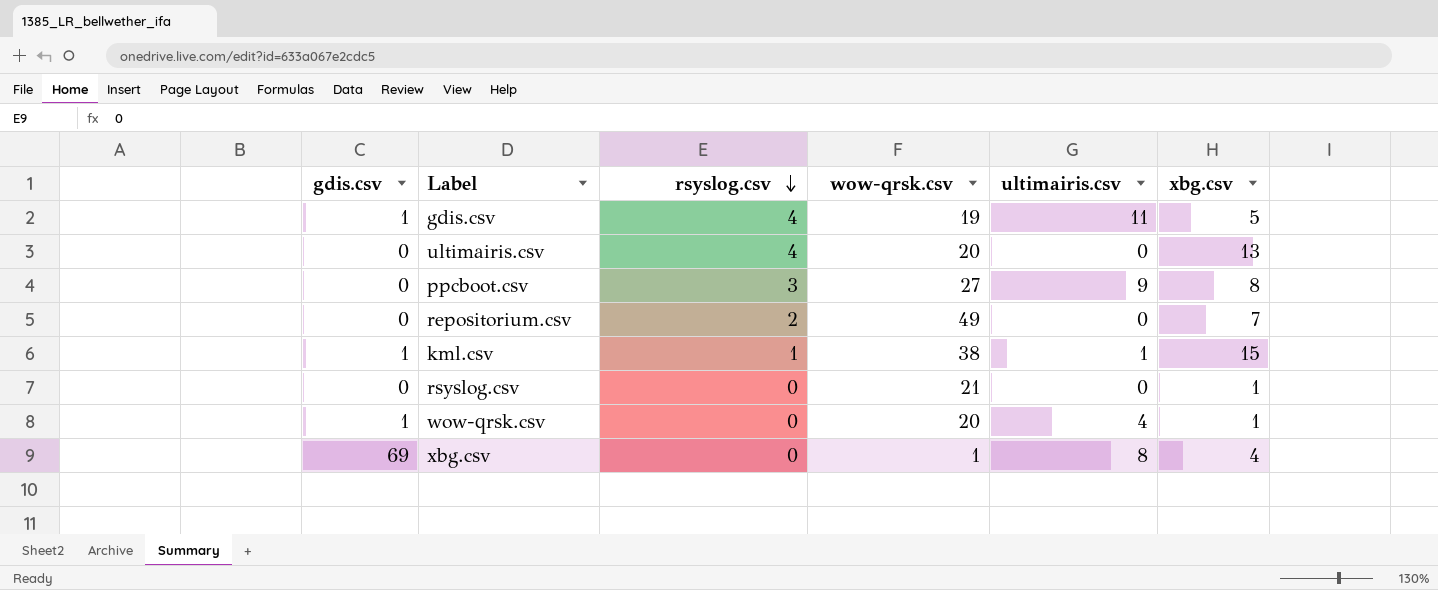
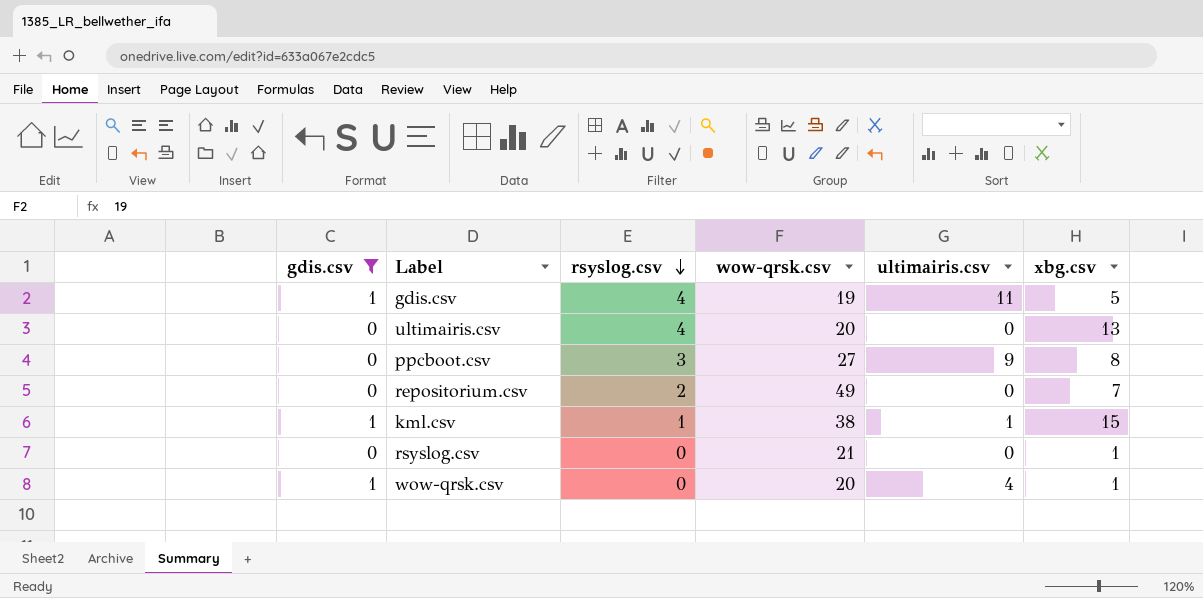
filter: none -> gdis.csv != 69

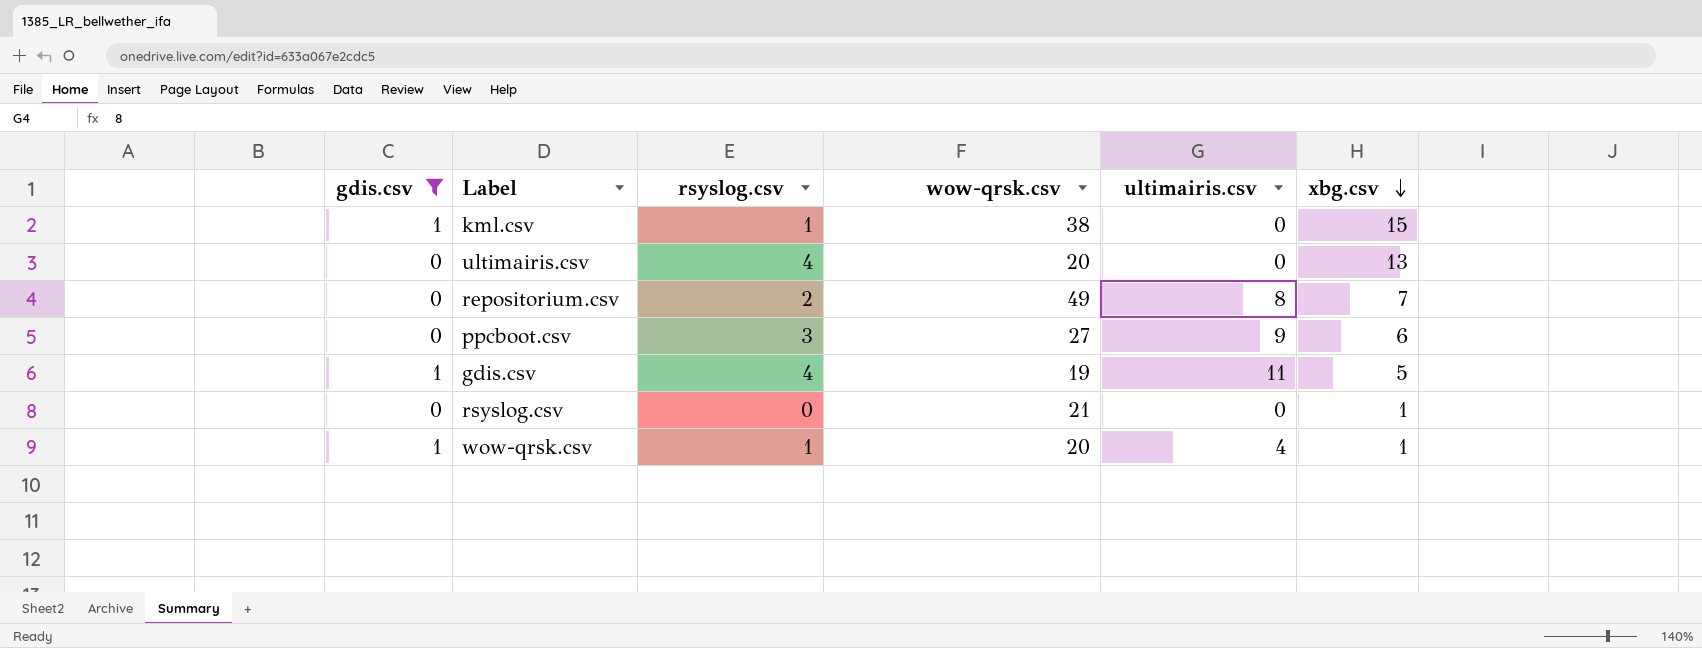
row order: rsyslog.csv descending -> xbg.csv descending
kml.csv | ultimairis.csv: 1 -> 0
repositorium.csv | ultimairis.csv: 0 -> 8
ppcboot.csv | xbg.csv: 8 -> 6
wow-qrsk.csv | rsyslog.csv: 0 -> 1

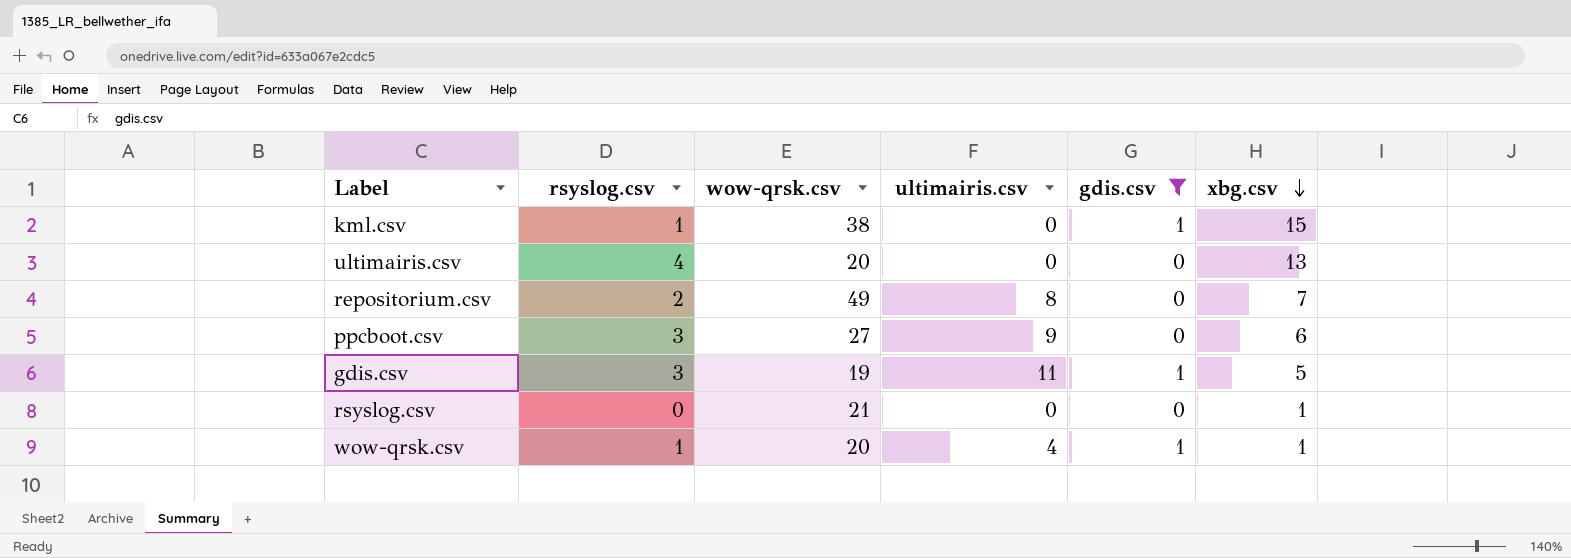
column gdis.csv | position: 1 -> 5
gdis.csv | rsyslog.csv: 4 -> 3

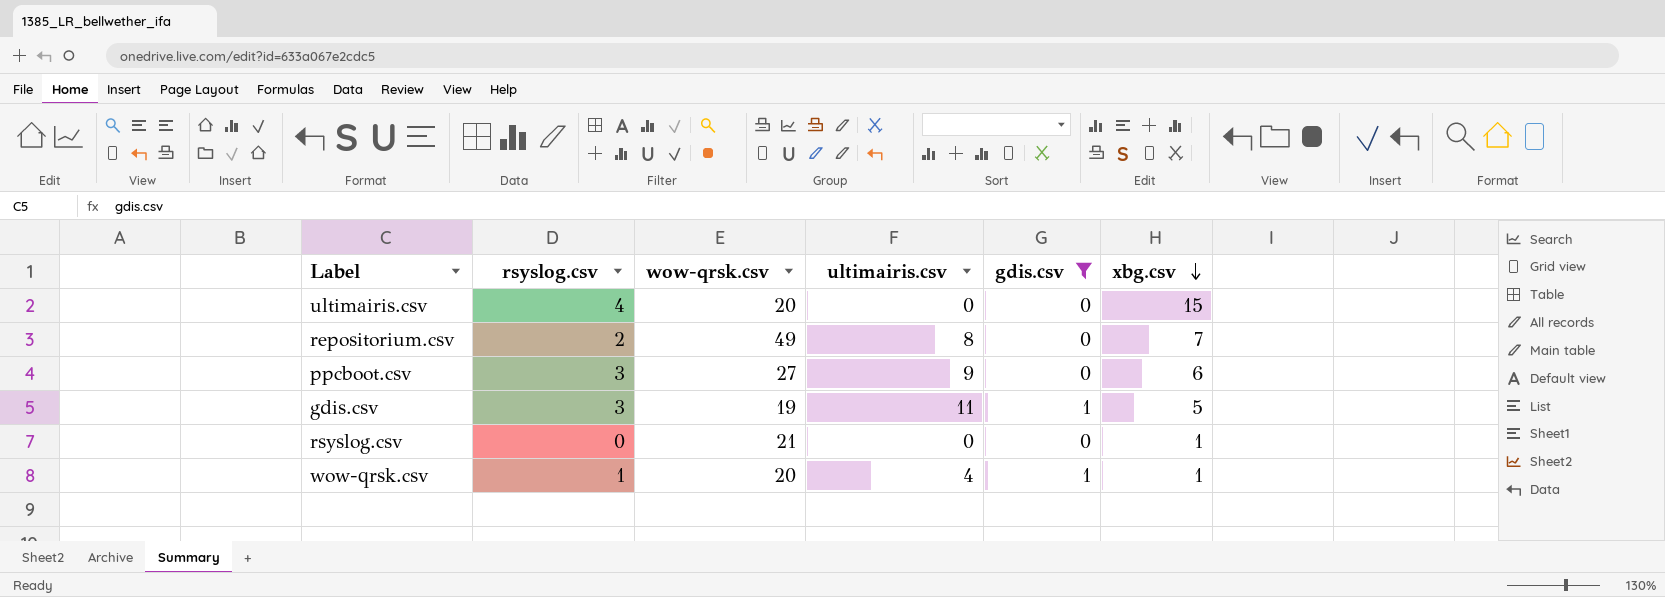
row kml.csv: 1 | 38 | 0 | 1 | 15 -> none
ultimairis.csv | xbg.csv: 13 -> 15

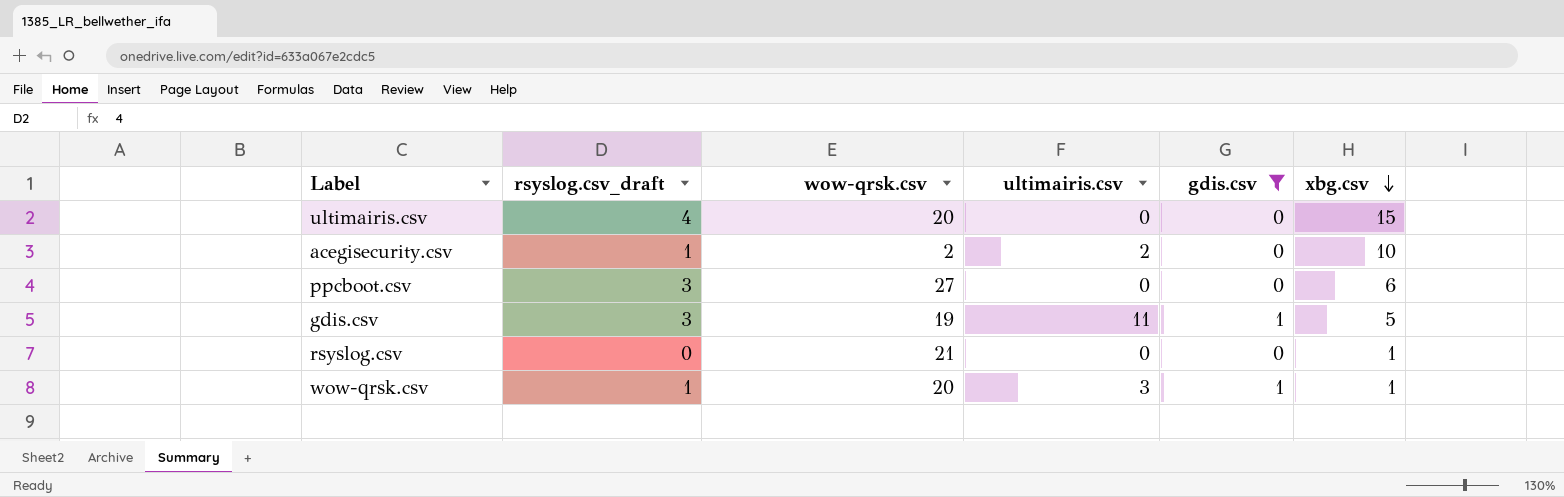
column name: rsyslog.csv -> rsyslog.csv_draft
row repositorium.csv: 2 | 49 | 8 | 0 | 7 -> none
row acegisecurity.csv: none -> 1 | 2 | 2 | 0 | 10
ppcboot.csv | ultimairis.csv: 9 -> 0
wow-qrsk.csv | ultimairis.csv: 4 -> 3

